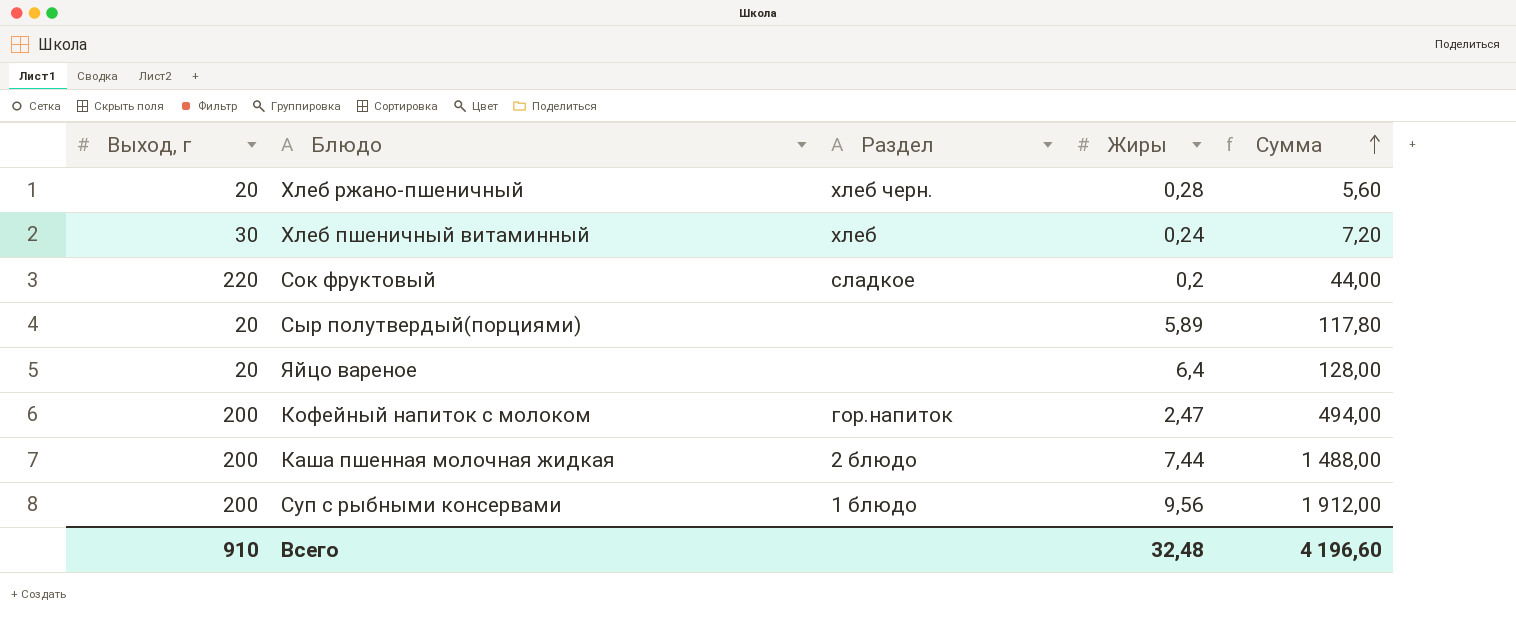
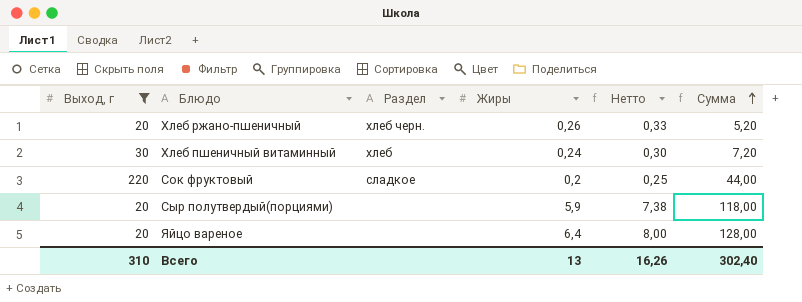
filter: none -> Выход, г != 200
column Нетто | formula: none -> [Жиры] * 1,25
Хлеб ржано-пшеничный | Жиры: 0,28 -> 0,26
Хлеб ржано-пшеничный | Сумма: 5,60 -> 5,20
Сыр полутвердый(порциями) | Жиры: 5,89 -> 5,9
Сыр полутвердый(порциями) | Сумма: 117,80 -> 118,00
Всего | Выход, г: 910 -> 310
Всего | Жиры: 32,48 -> 13
Всего | Сумма: 4 196,60 -> 302,40

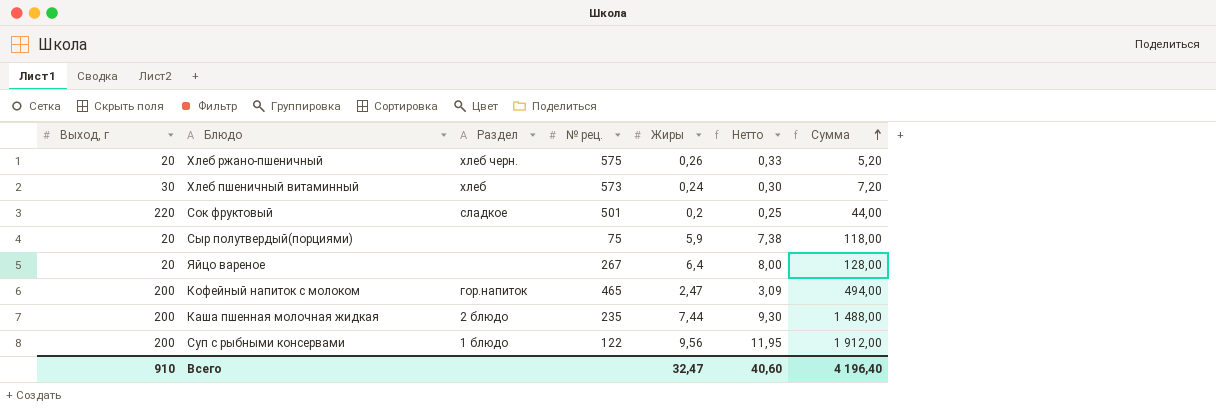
filter: Выход, г != 200 -> none
column № рец. | position: none -> 4
Всего | Выход, г: 310 -> 910
Всего | Жиры: 13 -> 32,47
Всего | Нетто: 16,26 -> 40,60
Всего | Сумма: 302,40 -> 4 196,40

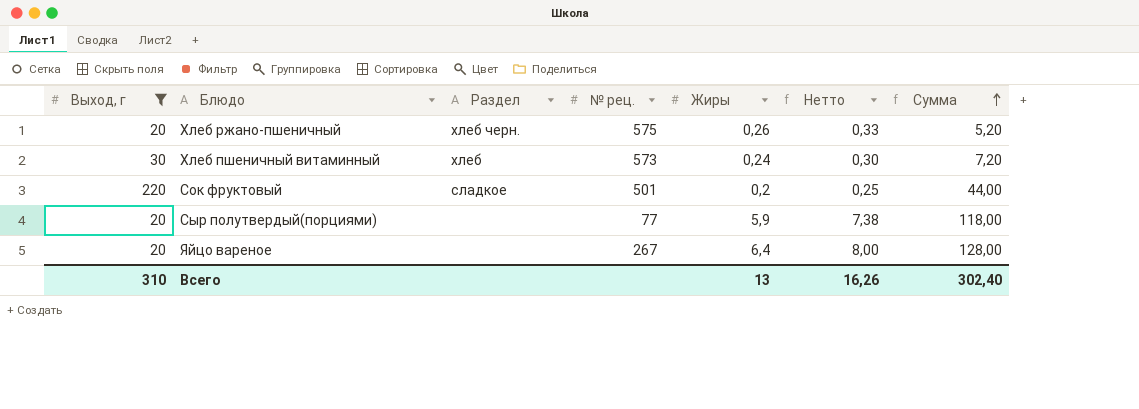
filter: none -> Выход, г != 200
Сыр полутвердый(порциями) | № рец.: 75 -> 77
Всего | Выход, г: 910 -> 310
Всего | Жиры: 32,47 -> 13
Всего | Нетто: 40,60 -> 16,26
Всего | Сумма: 4 196,40 -> 302,40

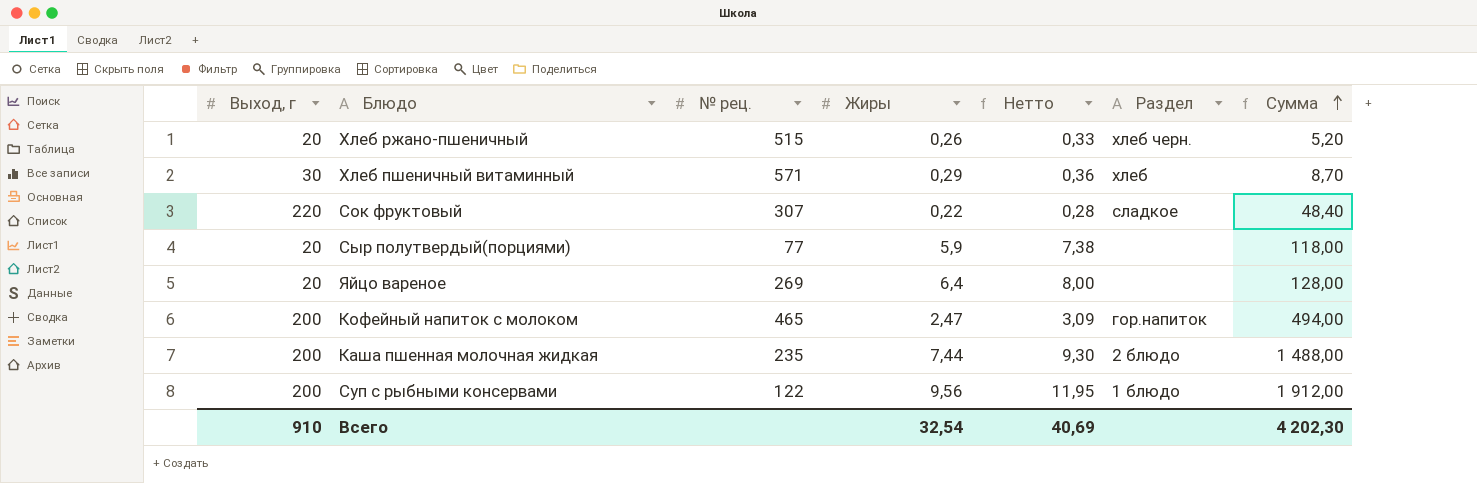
filter: Выход, г != 200 -> none
column Раздел | position: 3 -> 6
Хлеб ржано-пшеничный | № рец.: 575 -> 515
Хлеб пшеничный витаминный | № рец.: 573 -> 571
Хлеб пшеничный витаминный | Жиры: 0,24 -> 0,29
Хлеб пшеничный витаминный | Нетто: 0,30 -> 0,36
Хлеб пшеничный витаминный | Сумма: 7,20 -> 8,70
Сок фруктовый | № рец.: 501 -> 307
Сок фруктовый | Жиры: 0,2 -> 0,22
Сок фруктовый | Нетто: 0,25 -> 0,28
Сок фруктовый | Сумма: 44,00 -> 48,40
Яйцо вареное | № рец.: 267 -> 269
Всего | Выход, г: 310 -> 910
Всего | Жиры: 13 -> 32,54
Всего | Нетто: 16,26 -> 40,69
Всего | Сумма: 302,40 -> 4 202,30

